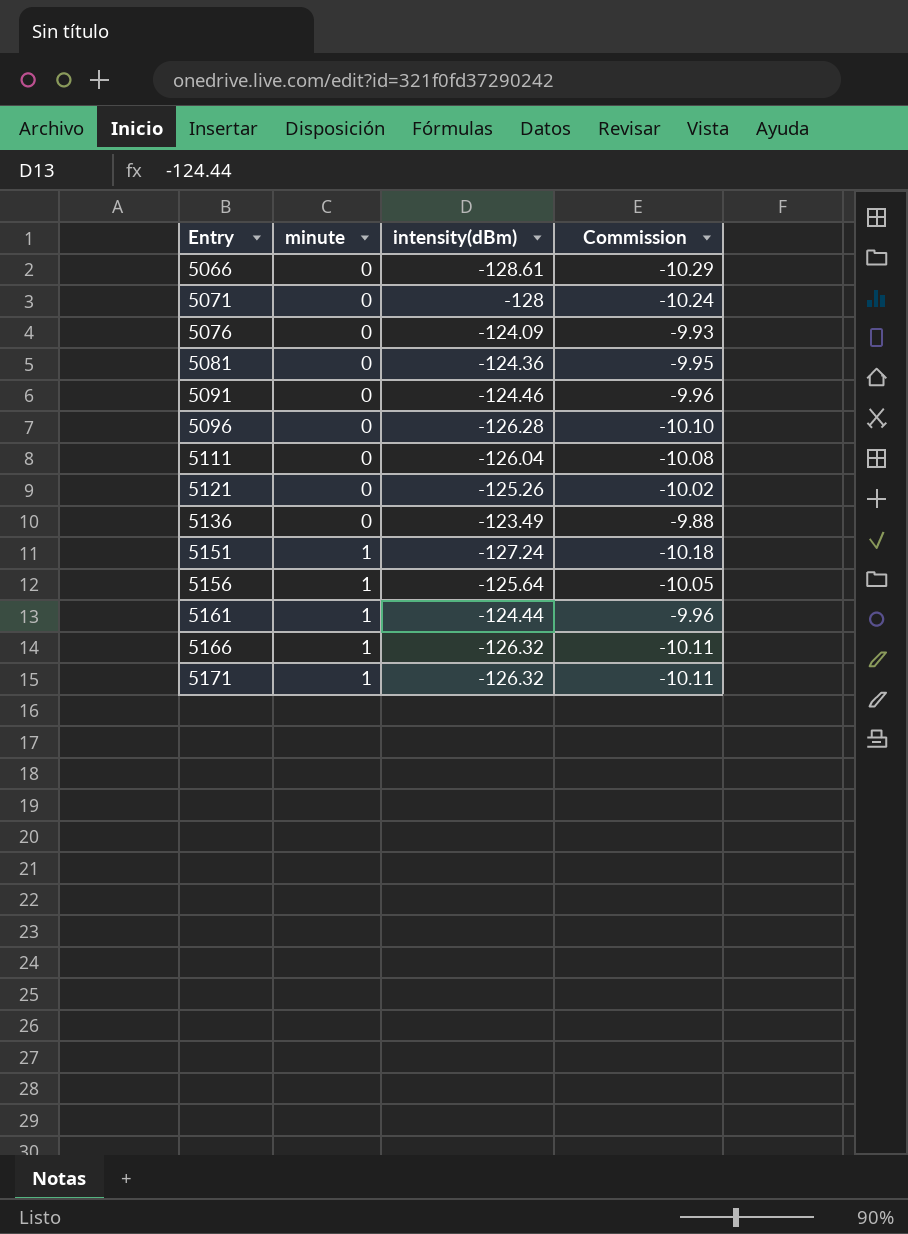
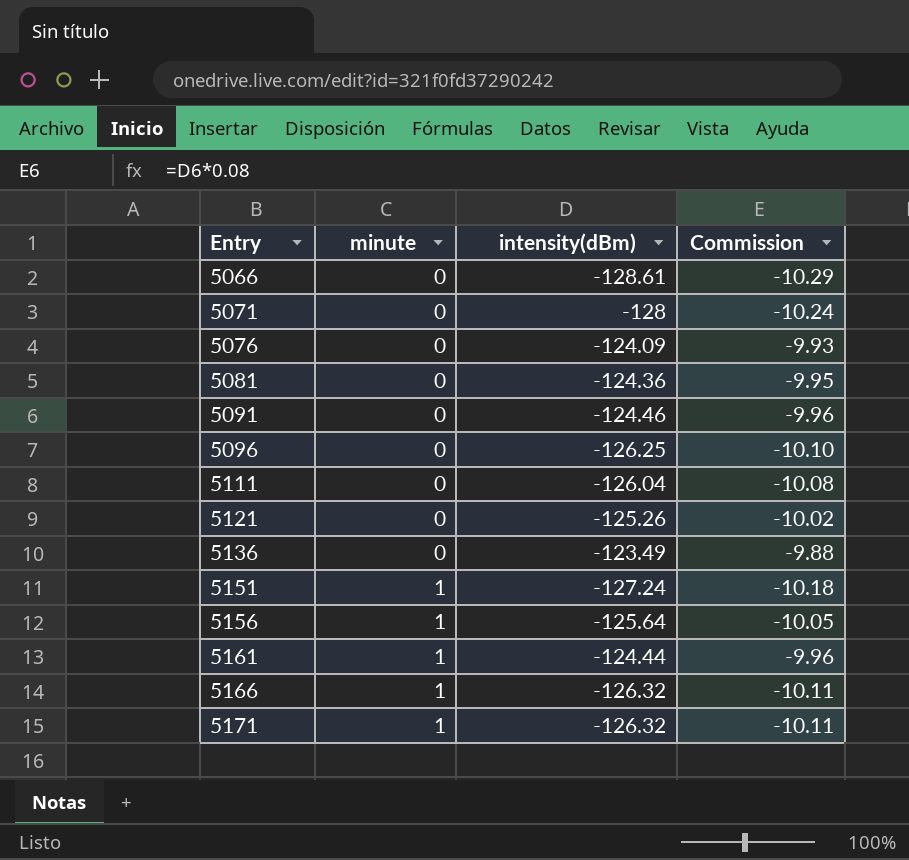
5096 | intensity(dBm): -126.28 -> -126.25

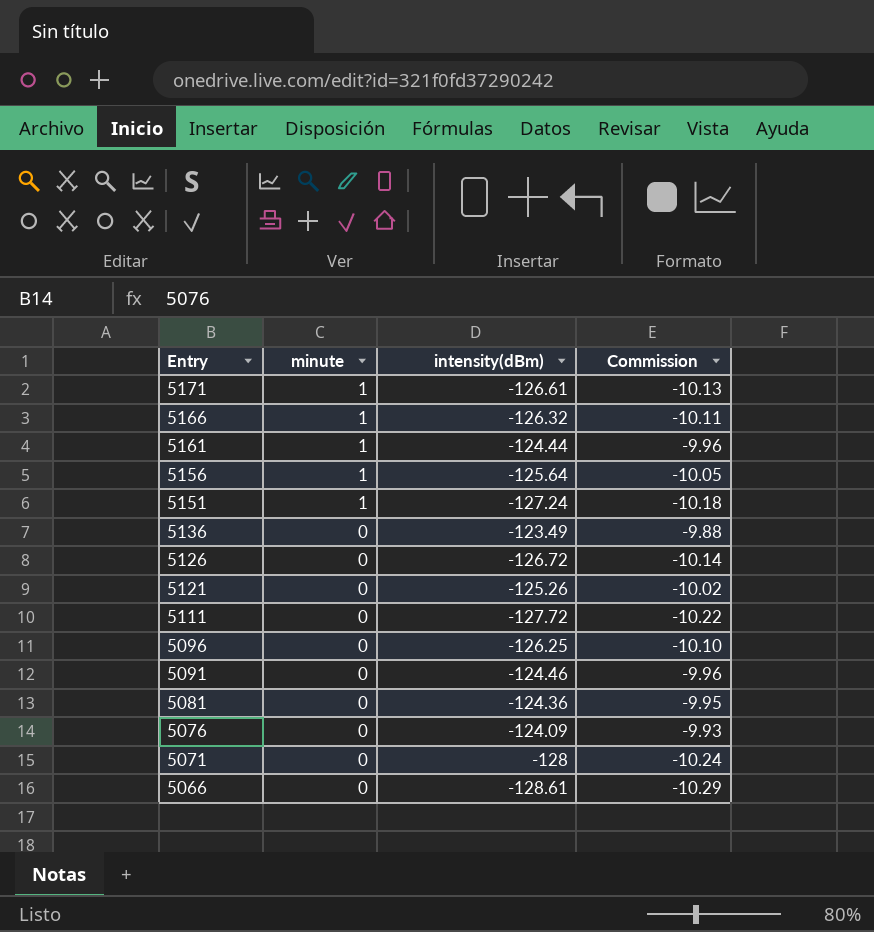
row order: Entry ascending -> Entry descending
5171 | intensity(dBm): -126.32 -> -126.61
5171 | Commission: -10.11 -> -10.13
row 5126: none -> 0 | -126.72 | -10.14
5111 | intensity(dBm): -126.04 -> -127.72
5111 | Commission: -10.08 -> -10.22

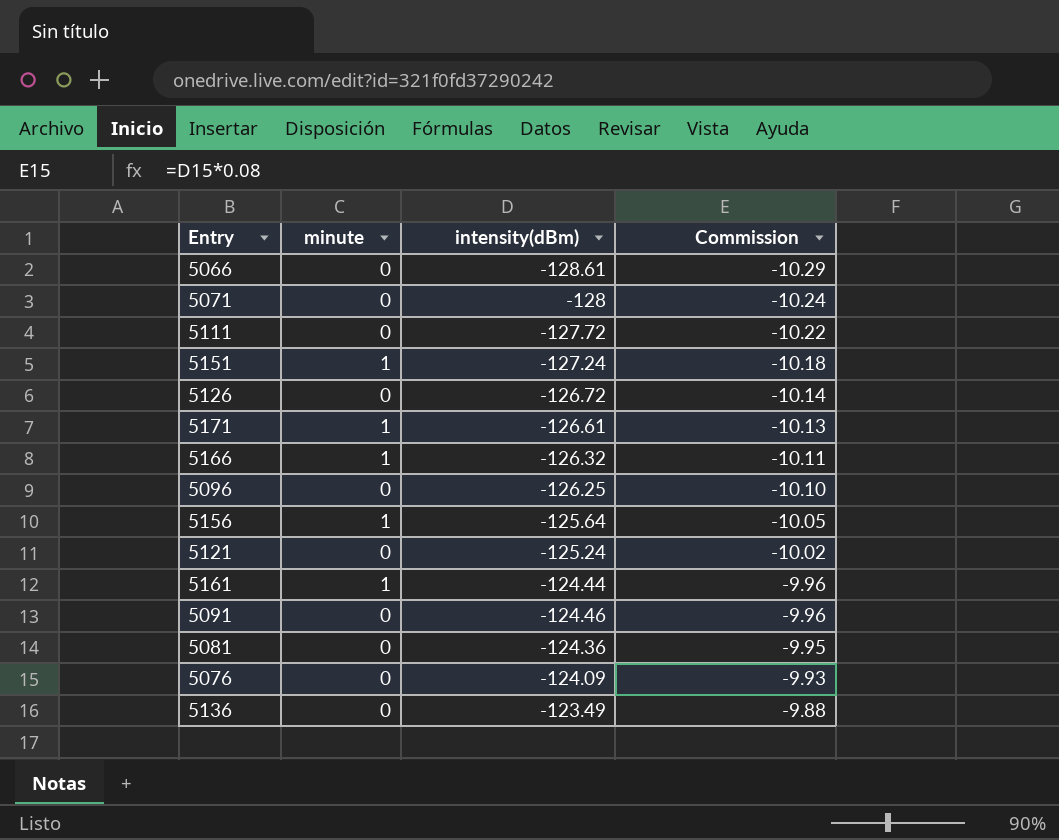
row order: Entry descending -> Commission ascending
5121 | intensity(dBm): -125.26 -> -125.24

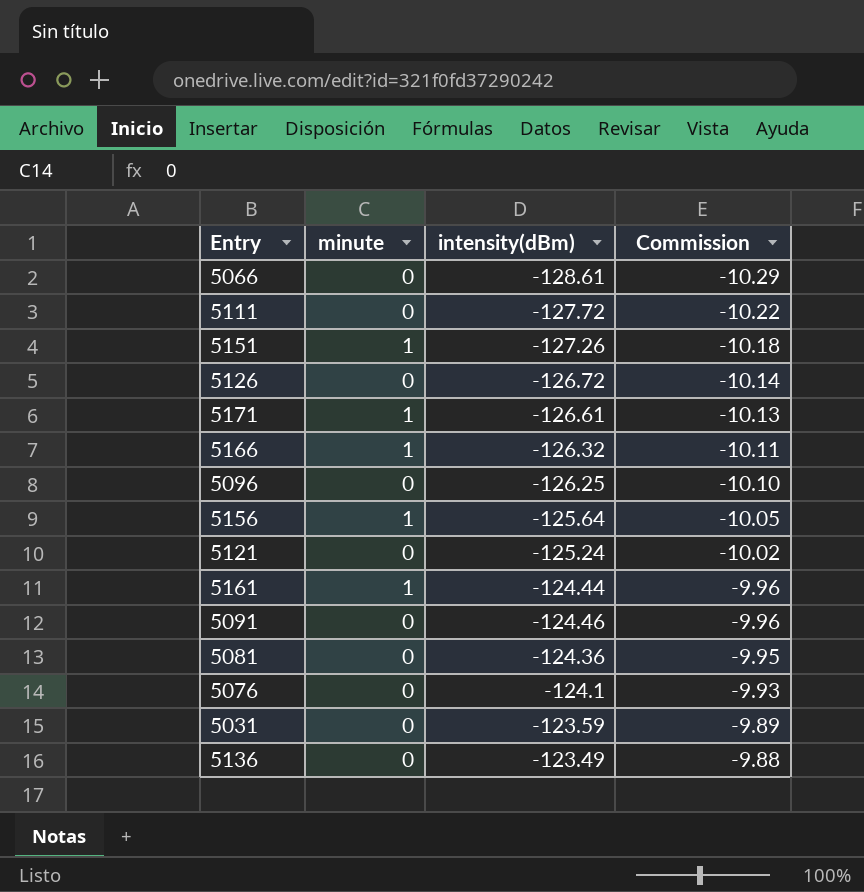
row 5071: 0 | -128 | -10.24 -> none
5151 | intensity(dBm): -127.24 -> -127.26
5076 | intensity(dBm): -124.09 -> -124.1
row 5031: none -> 0 | -123.59 | -9.89

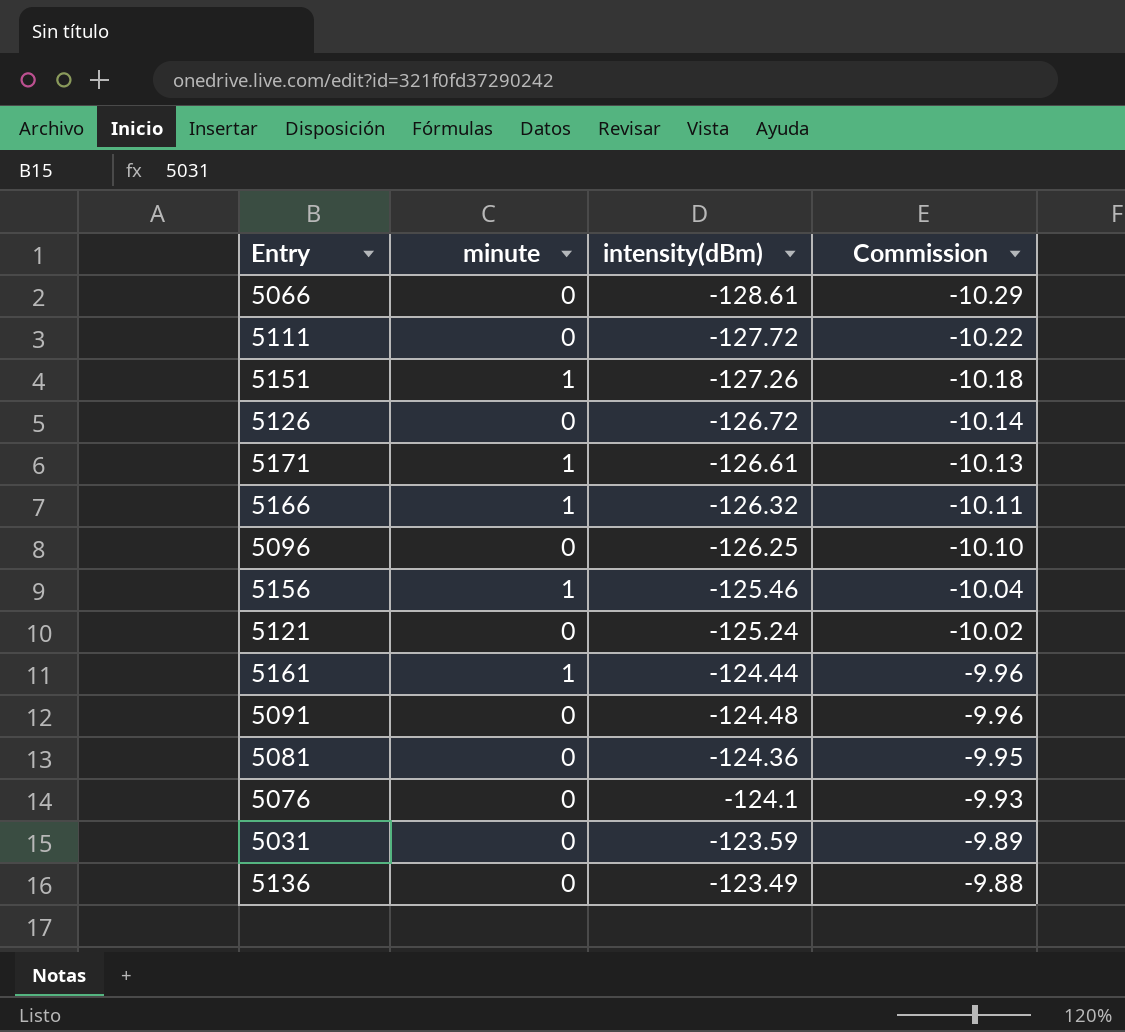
5156 | intensity(dBm): -125.64 -> -125.46
5156 | Commission: -10.05 -> -10.04
5091 | intensity(dBm): -124.46 -> -124.48

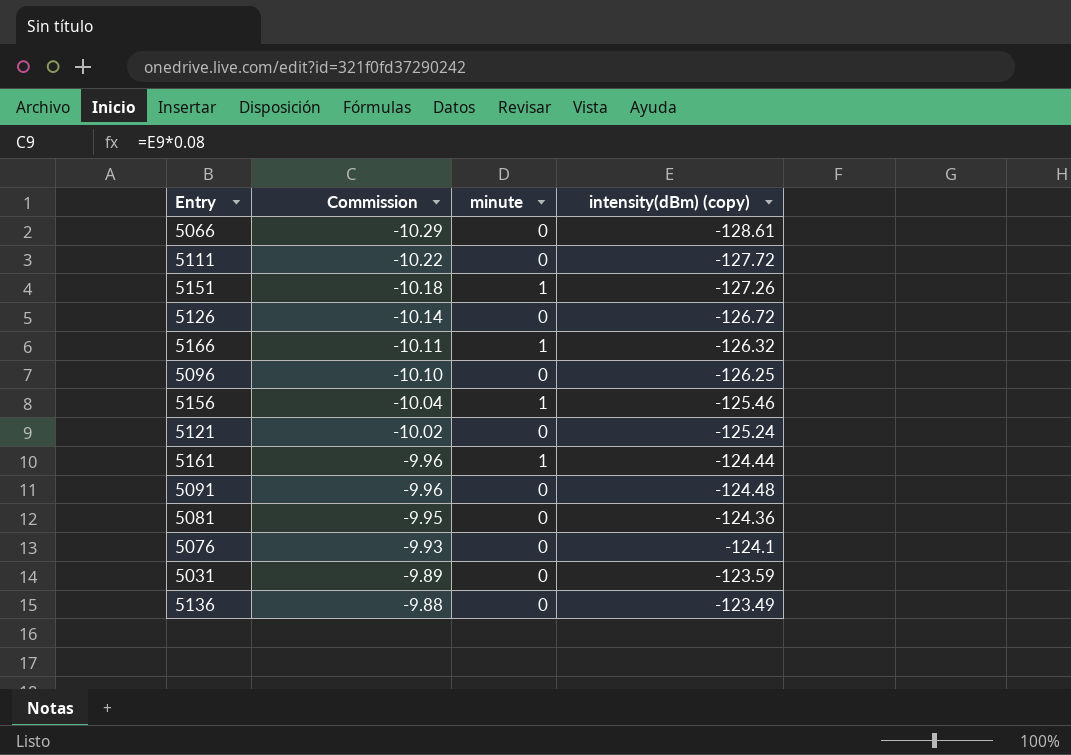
column Commission | position: 4 -> 2
column name: intensity(dBm) -> intensity(dBm) (copy)
row 5171: 1 | -126.61 | -10.13 -> none

